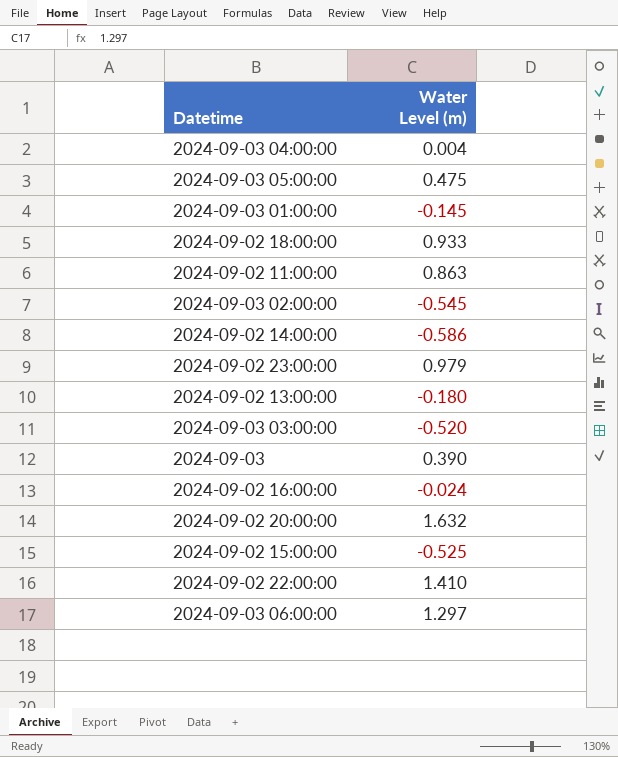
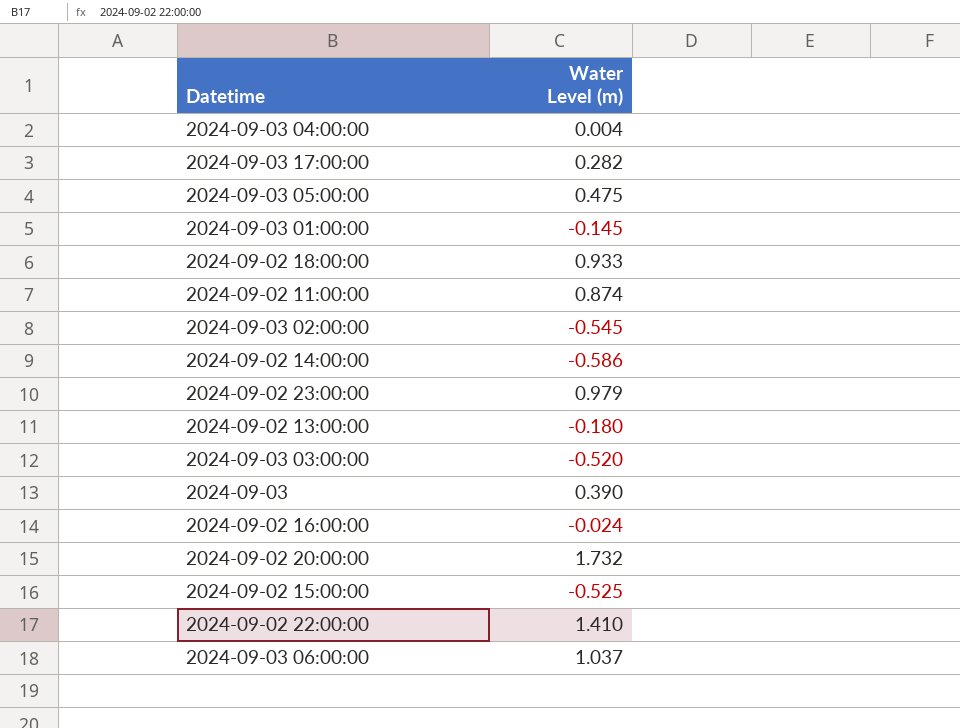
row 2024-09-03 17:00:00: none -> 0.282
2024-09-02 11:00:00 | Water Level (m): 0.863 -> 0.874
2024-09-02 20:00:00 | Water Level (m): 1.632 -> 1.732
2024-09-03 06:00:00 | Water Level (m): 1.297 -> 1.037

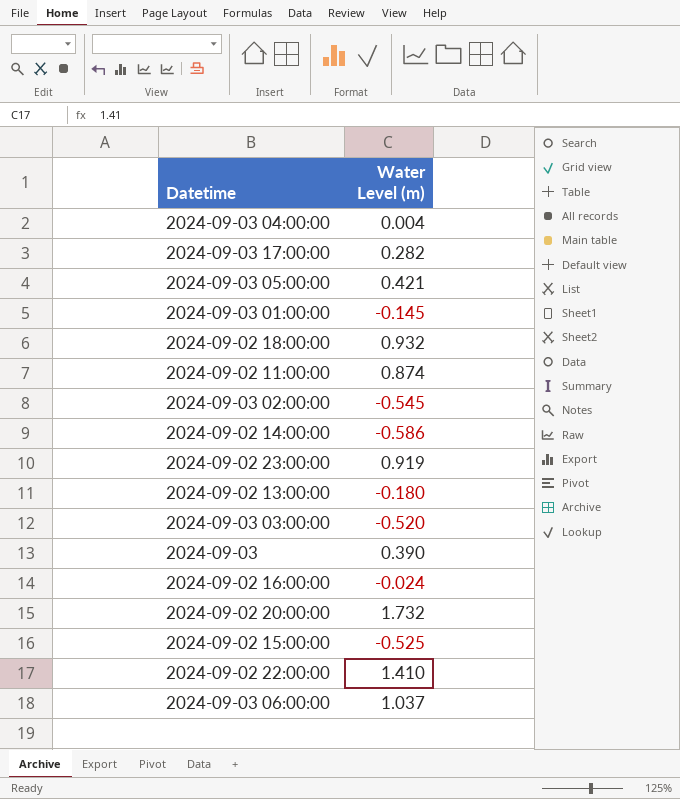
2024-09-03 05:00:00 | Water Level (m): 0.475 -> 0.421
2024-09-02 18:00:00 | Water Level (m): 0.933 -> 0.932
2024-09-02 23:00:00 | Water Level (m): 0.979 -> 0.919

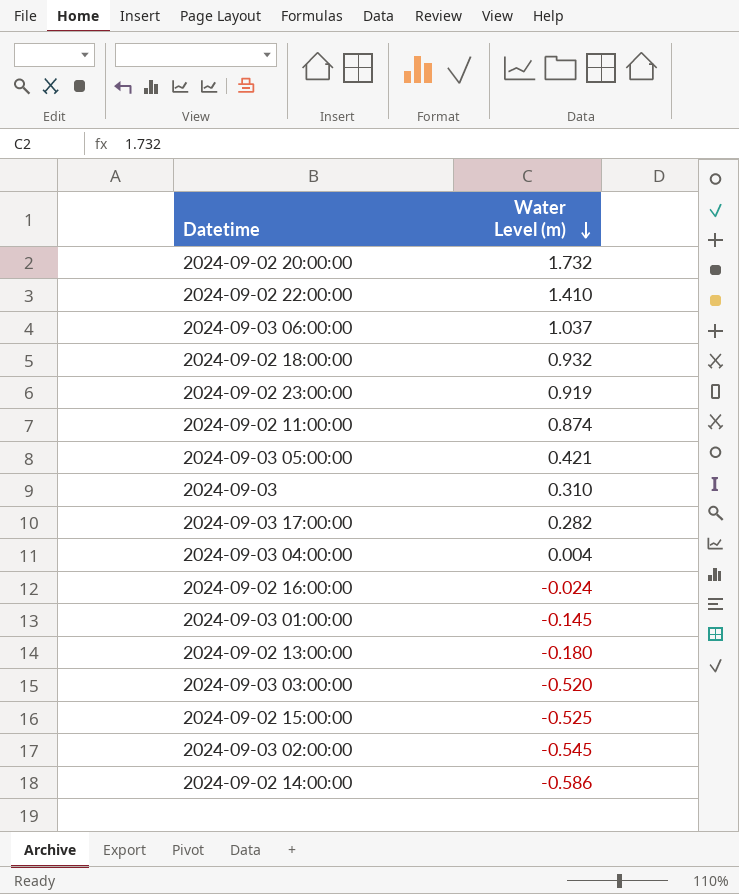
row order: none -> Water Level (m) descending
2024-09-03 | Water Level (m): 0.390 -> 0.310

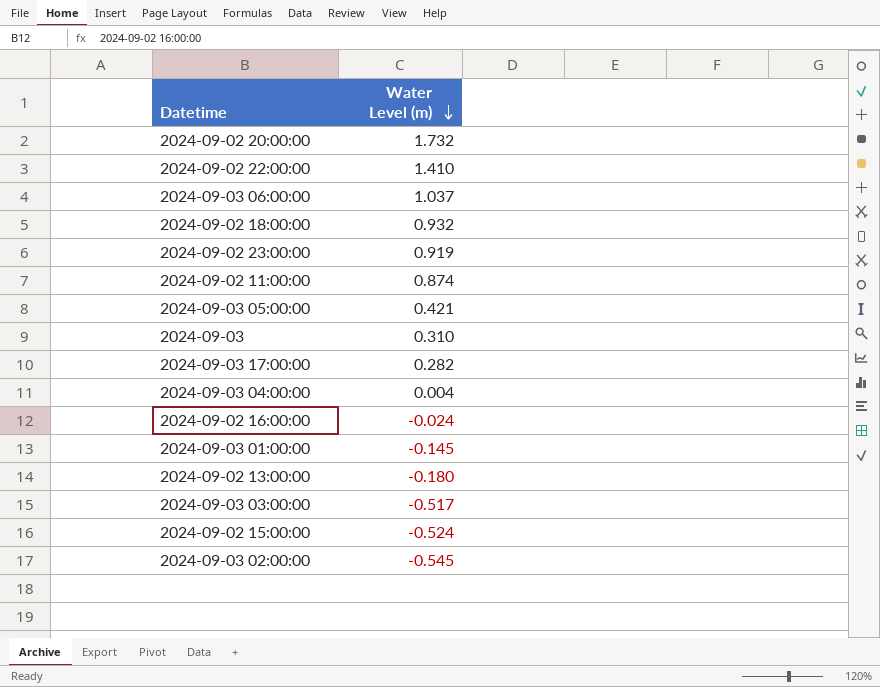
row 2024-09-02 14:00:00: -0.586 -> none
2024-09-03 03:00:00 | Water Level (m): -0.520 -> -0.517
2024-09-02 15:00:00 | Water Level (m): -0.525 -> -0.524

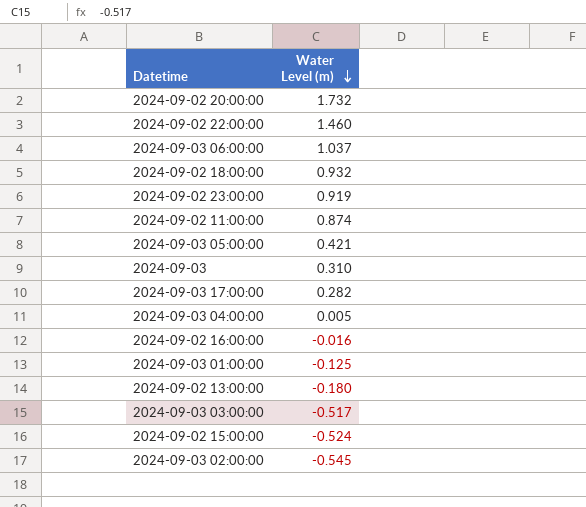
2024-09-02 22:00:00 | Water Level (m): 1.410 -> 1.460
2024-09-03 04:00:00 | Water Level (m): 0.004 -> 0.005
2024-09-02 16:00:00 | Water Level (m): -0.024 -> -0.016
2024-09-03 01:00:00 | Water Level (m): -0.145 -> -0.125

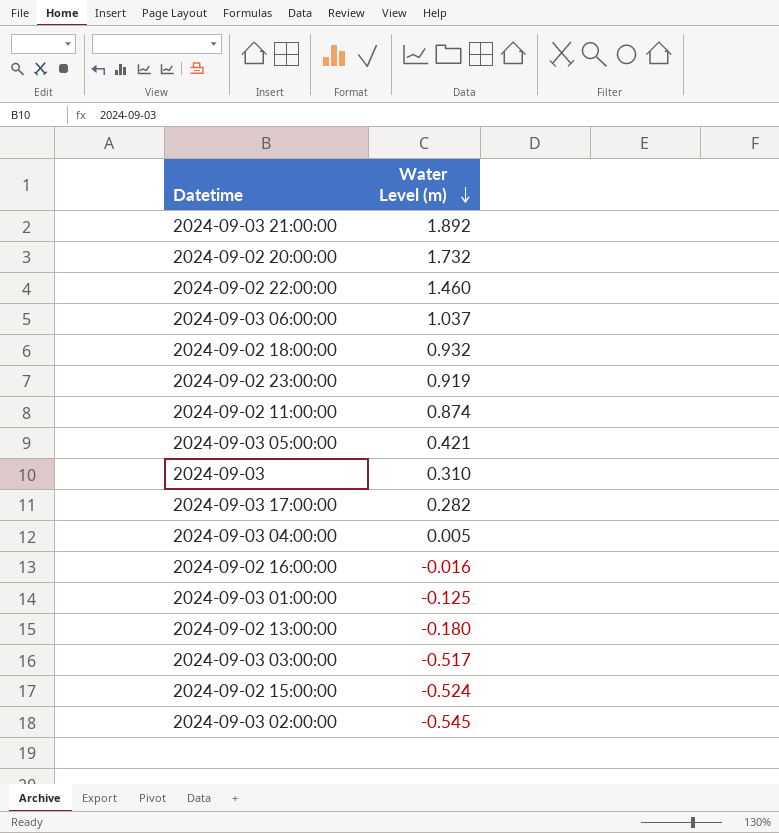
row 2024-09-03 21:00:00: none -> 1.892

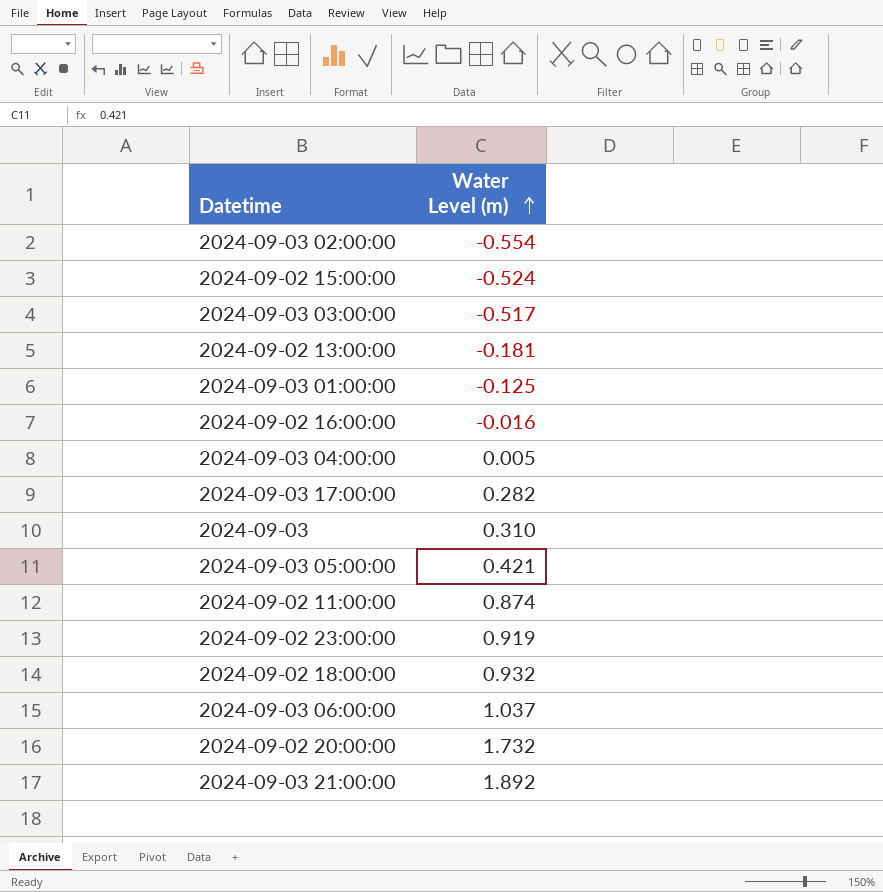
row order: Water Level (m) descending -> Water Level (m) ascending
row 2024-09-02 22:00:00: 1.460 -> none
2024-09-03 02:00:00 | Water Level (m): -0.545 -> -0.554
2024-09-02 13:00:00 | Water Level (m): -0.180 -> -0.181

